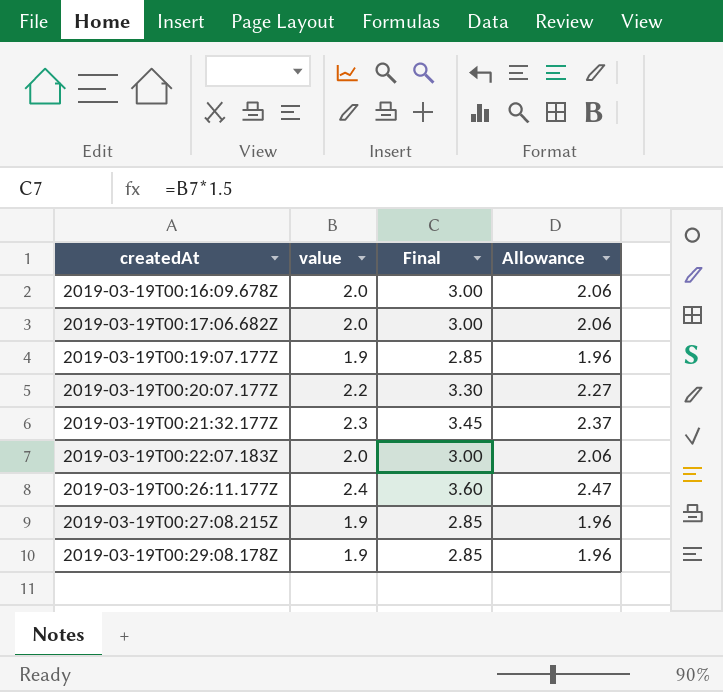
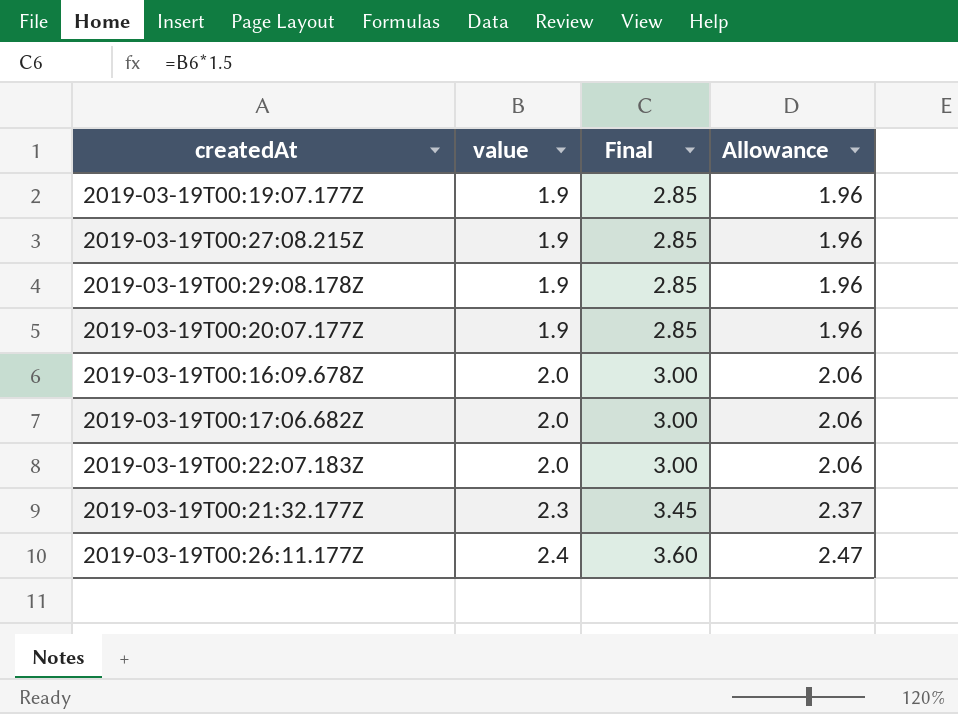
row order: createdAt ascending -> value ascending
2019-03-19T00:20:07.177Z | value: 2.2 -> 1.9
2019-03-19T00:20:07.177Z | Final: 3.30 -> 2.85
2019-03-19T00:20:07.177Z | Allowance: 2.27 -> 1.96

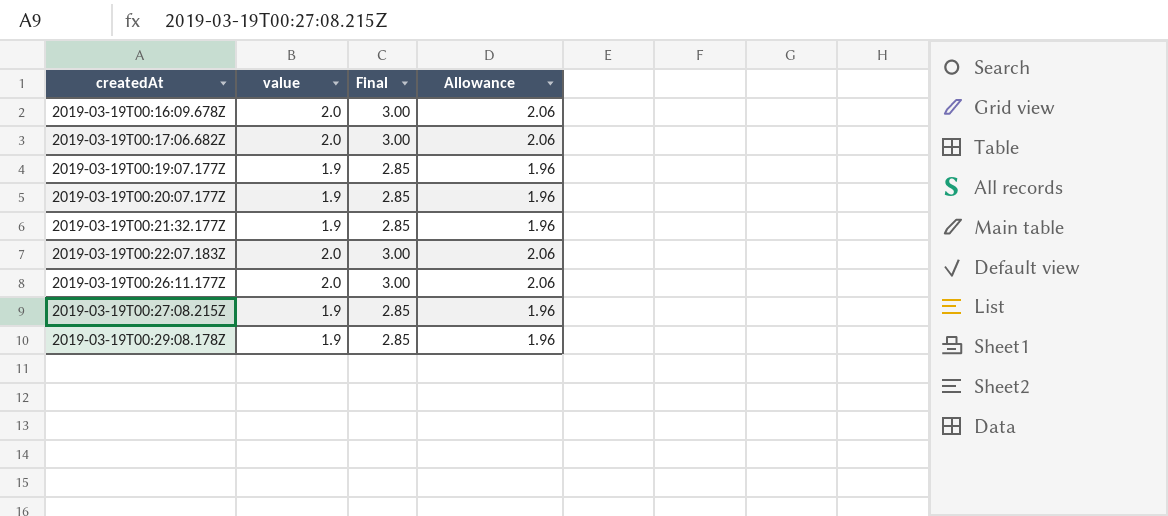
row order: value ascending -> createdAt ascending
2019-03-19T00:21:32.177Z | value: 2.3 -> 1.9
2019-03-19T00:21:32.177Z | Final: 3.45 -> 2.85
2019-03-19T00:21:32.177Z | Allowance: 2.37 -> 1.96
2019-03-19T00:26:11.177Z | value: 2.4 -> 2.0
2019-03-19T00:26:11.177Z | Final: 3.60 -> 3.00
2019-03-19T00:26:11.177Z | Allowance: 2.47 -> 2.06

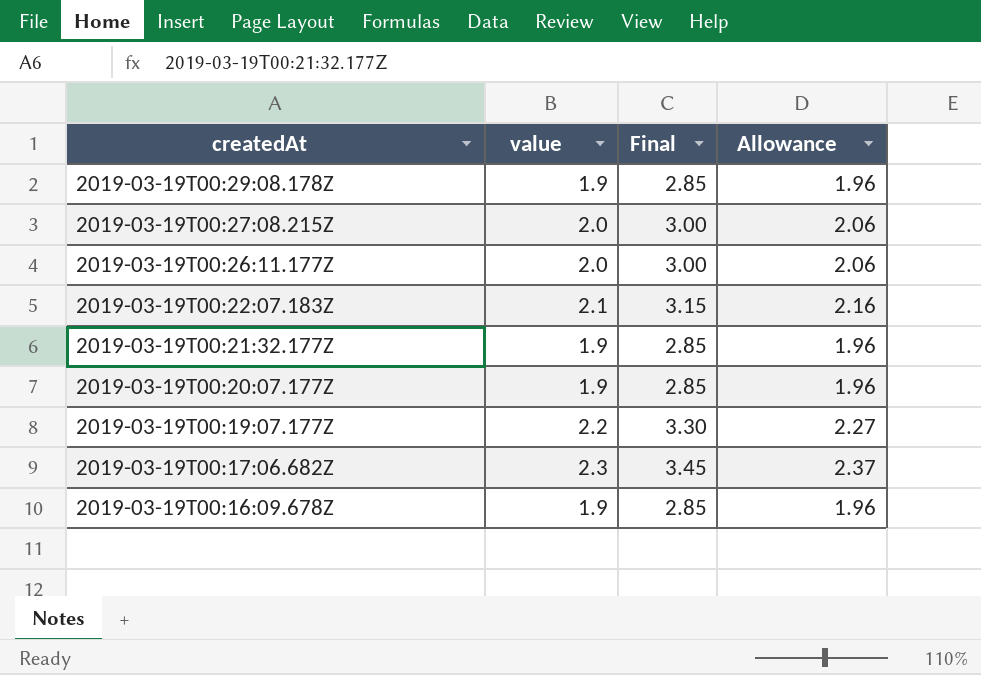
row order: createdAt ascending -> createdAt descending
2019-03-19T00:27:08.215Z | value: 1.9 -> 2.0
2019-03-19T00:27:08.215Z | Final: 2.85 -> 3.00
2019-03-19T00:27:08.215Z | Allowance: 1.96 -> 2.06
2019-03-19T00:22:07.183Z | value: 2.0 -> 2.1
2019-03-19T00:22:07.183Z | Final: 3.00 -> 3.15
2019-03-19T00:22:07.183Z | Allowance: 2.06 -> 2.16
2019-03-19T00:19:07.177Z | value: 1.9 -> 2.2
2019-03-19T00:19:07.177Z | Final: 2.85 -> 3.30
2019-03-19T00:19:07.177Z | Allowance: 1.96 -> 2.27
2019-03-19T00:17:06.682Z | value: 2.0 -> 2.3
2019-03-19T00:17:06.682Z | Final: 3.00 -> 3.45
2019-03-19T00:17:06.682Z | Allowance: 2.06 -> 2.37
2019-03-19T00:16:09.678Z | value: 2.0 -> 1.9
2019-03-19T00:16:09.678Z | Final: 3.00 -> 2.85
2019-03-19T00:16:09.678Z | Allowance: 2.06 -> 1.96

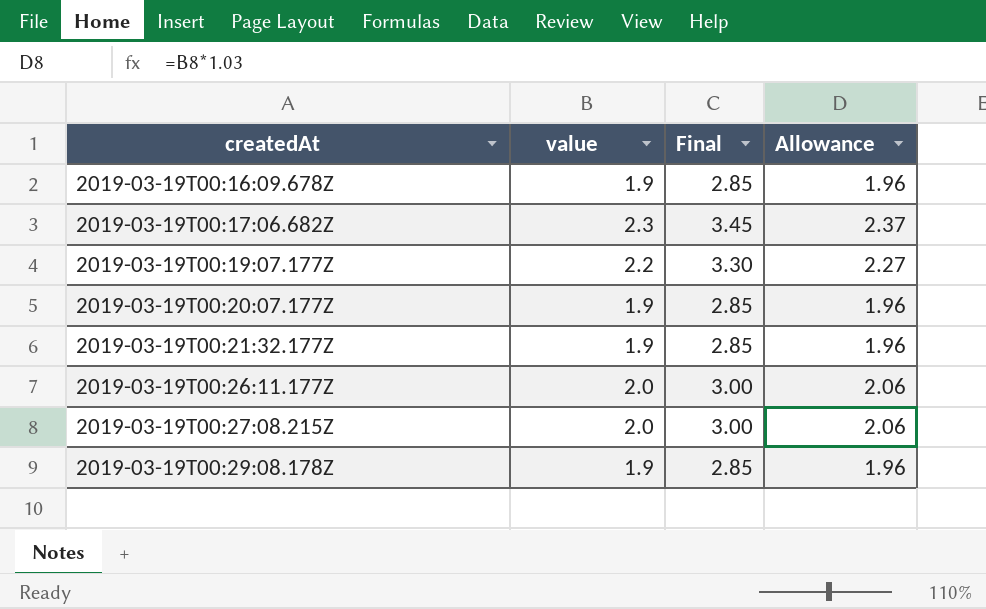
row order: createdAt descending -> createdAt ascending
row 2019-03-19T00:22:07.183Z: 2.1 | 3.15 | 2.16 -> none

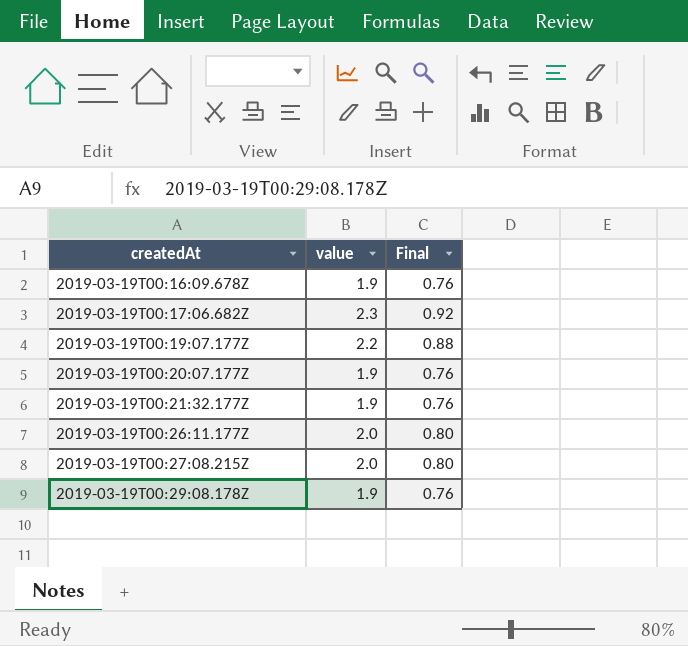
column Allowance | formula: [value] * 1.03 -> none
column Final | formula: [value] * 1.5 -> [value] * 0.4

